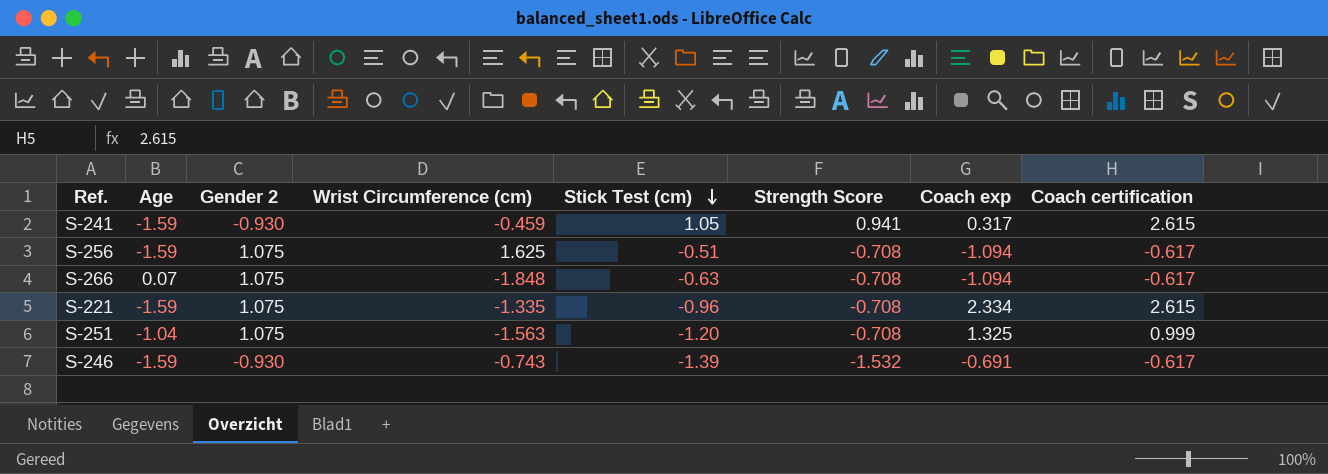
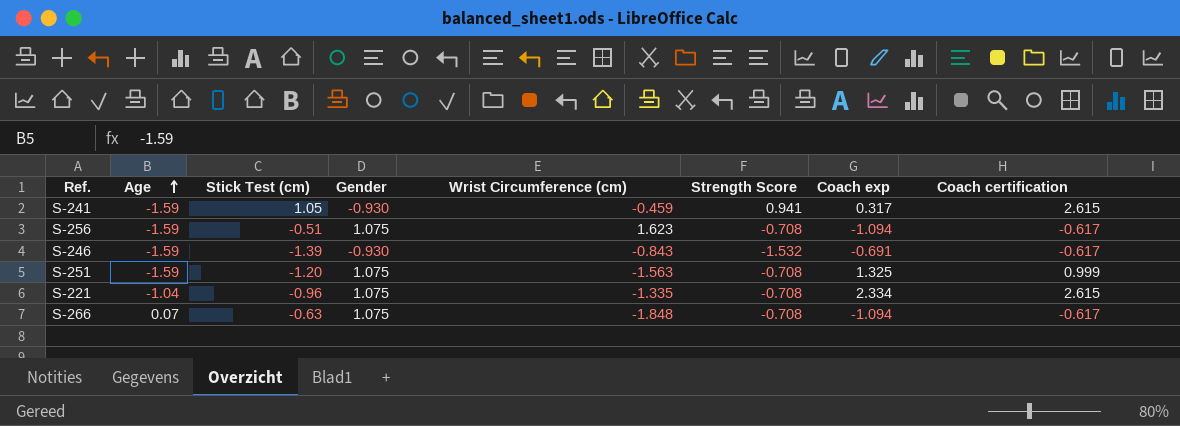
row order: Stick Test (cm) descending -> Age ascending
column Stick Test (cm) | position: 5 -> 3
column name: Gender 2 -> Gender
S-256 | Wrist Circumference (cm): 1.625 -> 1.623
S-246 | Wrist Circumference (cm): -0.743 -> -0.843
S-251 | Age: -1.04 -> -1.59
S-221 | Age: -1.59 -> -1.04

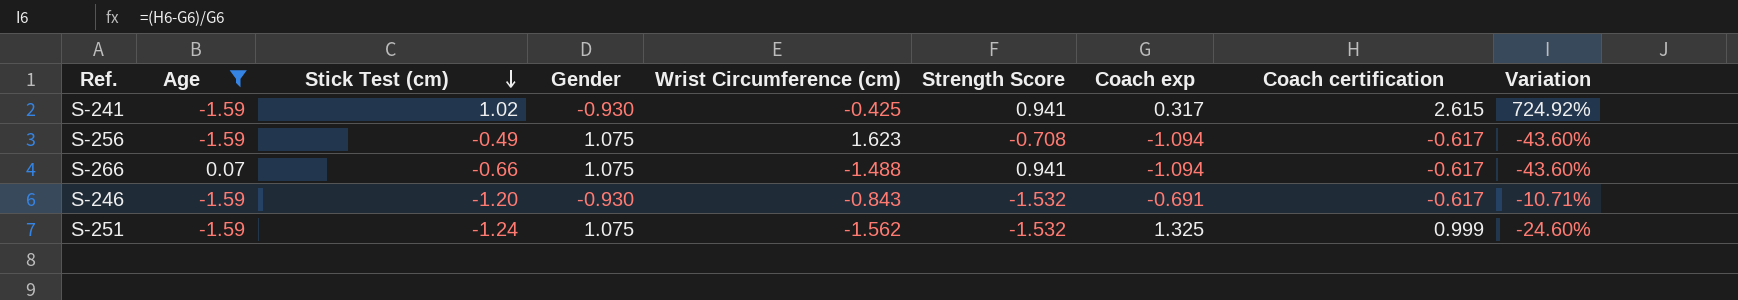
filter: none -> Age != -1.04
row order: Age ascending -> Stick Test (cm) descending
column Variation | formula: none -> ([Coach certification] - [Coach exp]) / [Coach exp]
S-241 | Stick Test (cm): 1.05 -> 1.02
S-241 | Wrist Circumference (cm): -0.459 -> -0.425
S-256 | Stick Test (cm): -0.51 -> -0.49
S-266 | Stick Test (cm): -0.63 -> -0.66
S-266 | Wrist Circumference (cm): -1.848 -> -1.488
S-266 | Strength Score: -0.708 -> 0.941
S-246 | Stick Test (cm): -1.39 -> -1.20
S-251 | Stick Test (cm): -1.20 -> -1.24
S-251 | Wrist Circumference (cm): -1.563 -> -1.562
S-251 | Strength Score: -0.708 -> -1.532

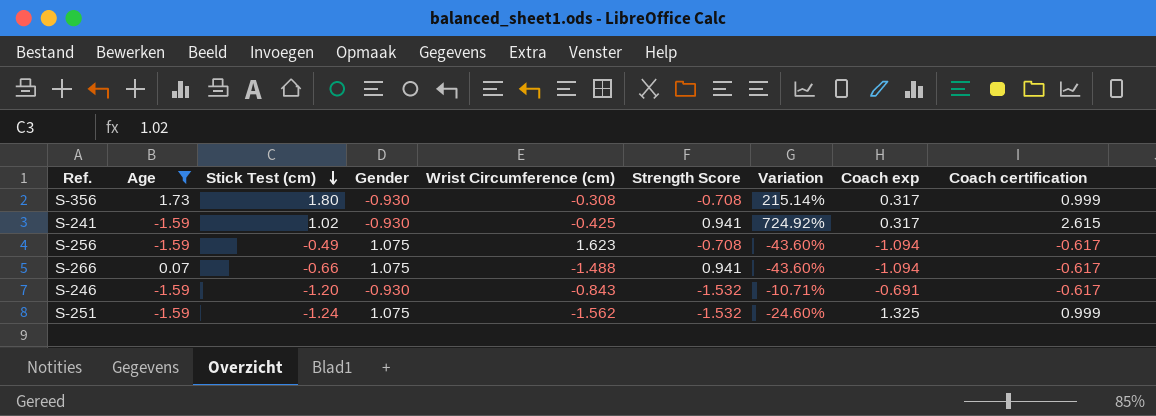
column Variation | position: 9 -> 7
row S-356: none -> 1.73 | 1.80 | -0.930 | -0.308 | -0.708 | 215.14% | 0.317 | 0.999

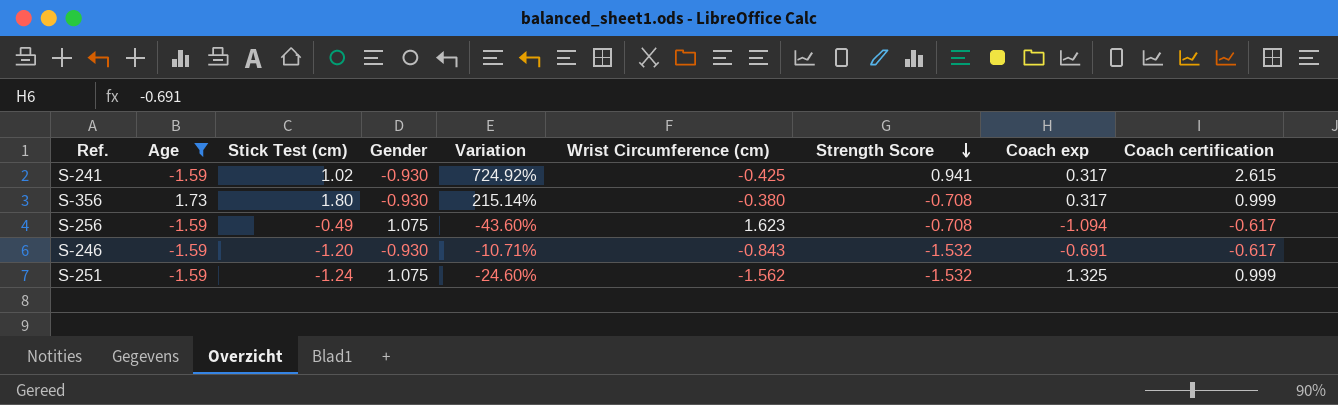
row order: Stick Test (cm) descending -> Strength Score descending
column Variation | position: 7 -> 5
row S-266: 0.07 | -0.66 | 1.075 | -1.488 | 0.941 | -43.60% | -1.094 | -0.617 -> none
S-356 | Wrist Circumference (cm): -0.308 -> -0.380

